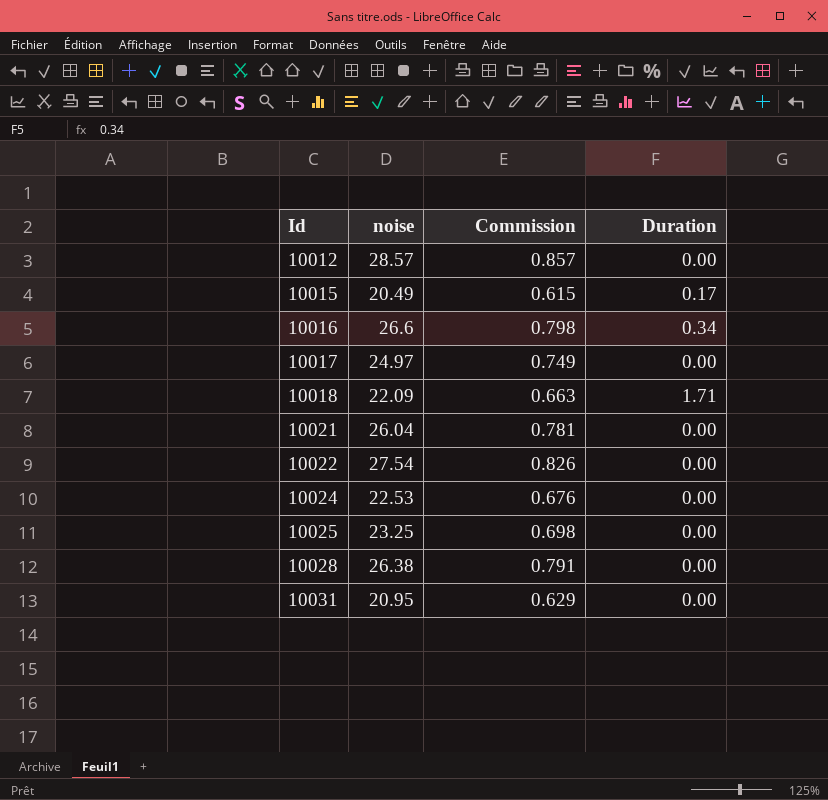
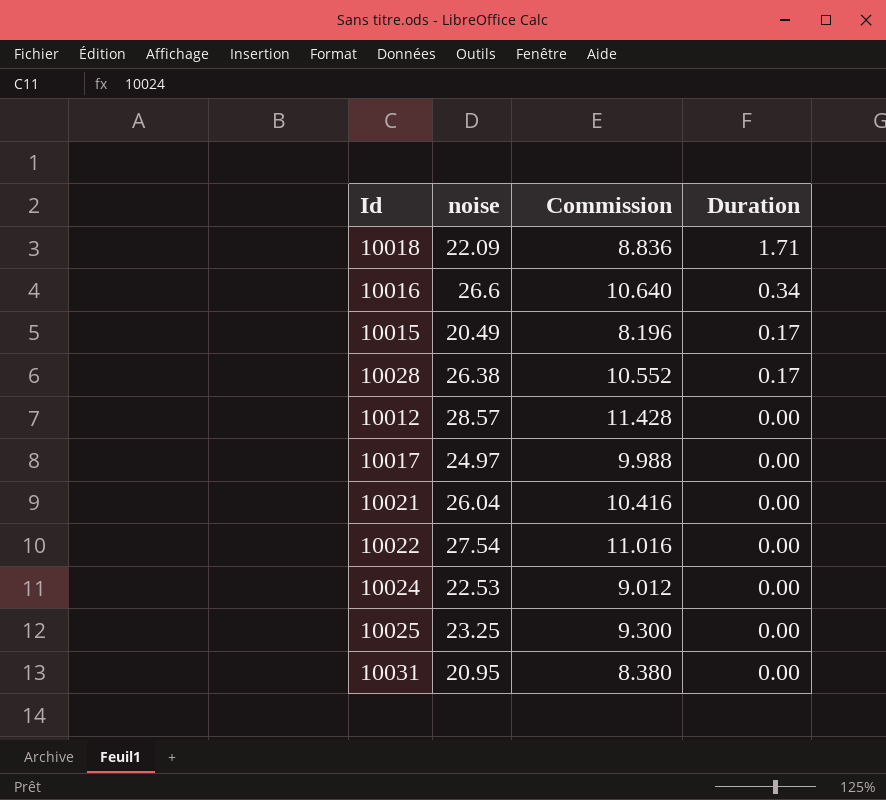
row order: Id ascending -> Duration descending
column Commission | formula: [noise] * 0.03 -> [noise] * 0.4
10028 | Duration: 0.00 -> 0.17

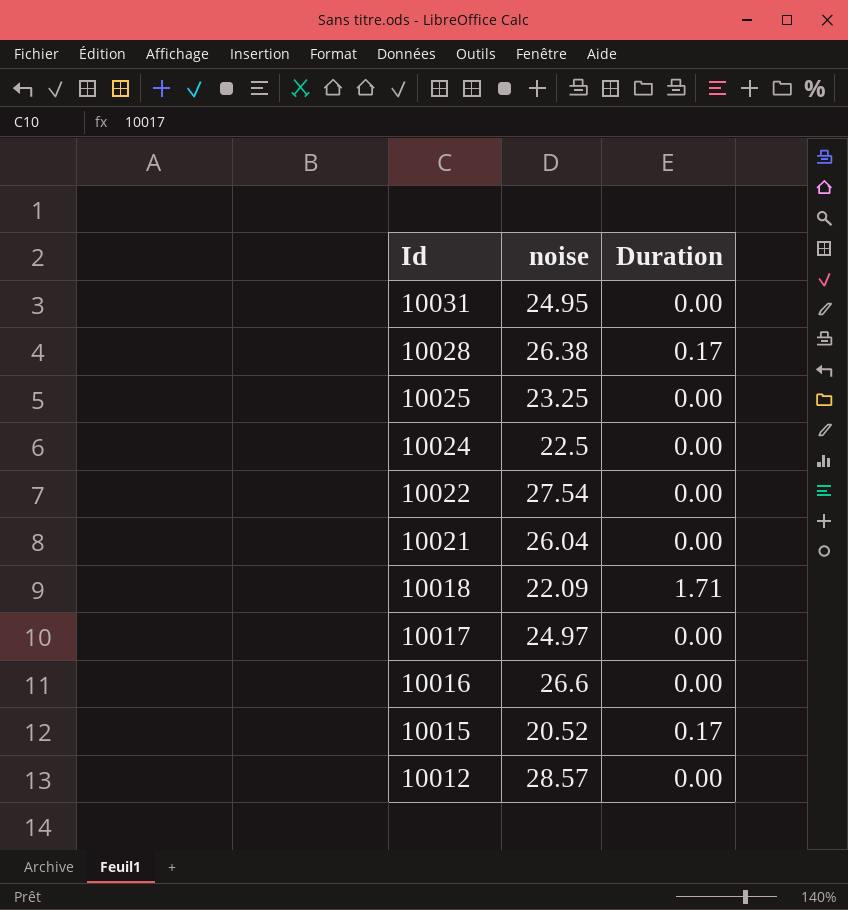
row order: Duration descending -> Id descending
column Commission | formula: [noise] * 0.4 -> none
10031 | noise: 20.95 -> 24.95
10024 | noise: 22.53 -> 22.5
10016 | Duration: 0.34 -> 0.00
10015 | noise: 20.49 -> 20.52

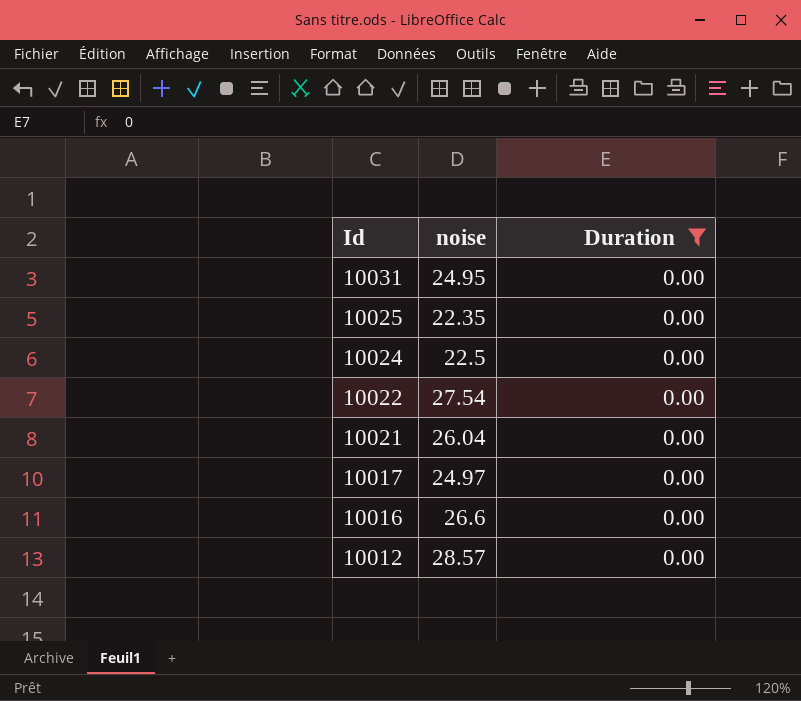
filter: none -> Duration = 0.00
10025 | noise: 23.25 -> 22.35

